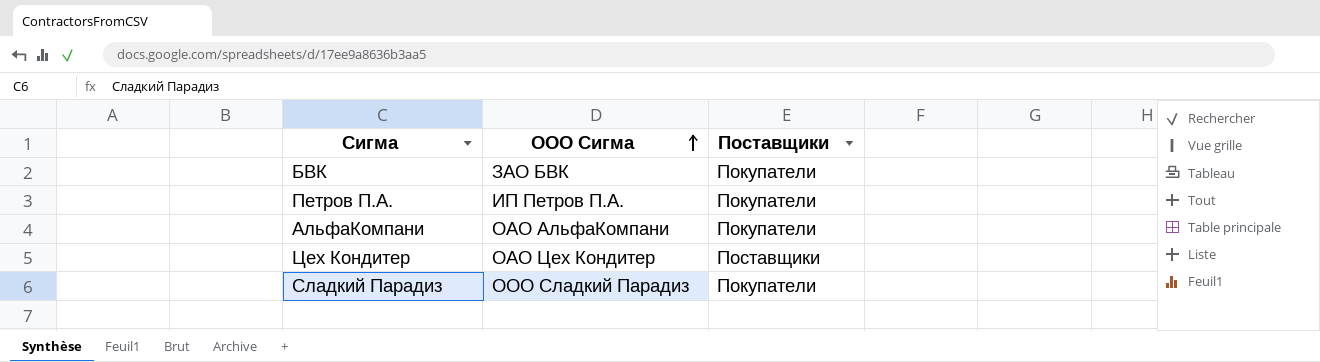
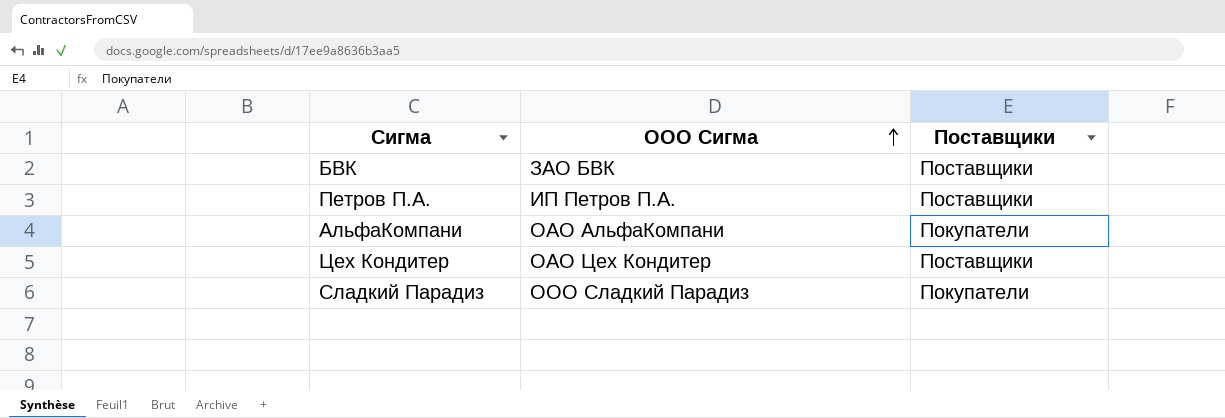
БВК | Поставщики: Покупатели -> Поставщики
Петров П.А. | Поставщики: Покупатели -> Поставщики

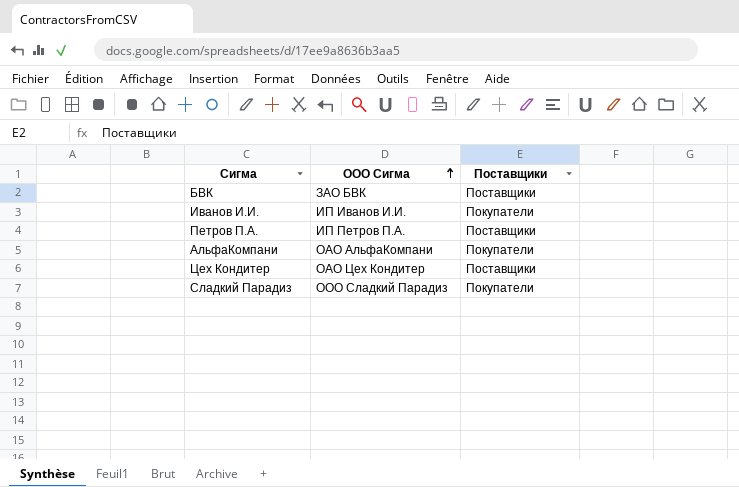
row Иванов И.И.: none -> ИП Иванов И.И. | Покупатели

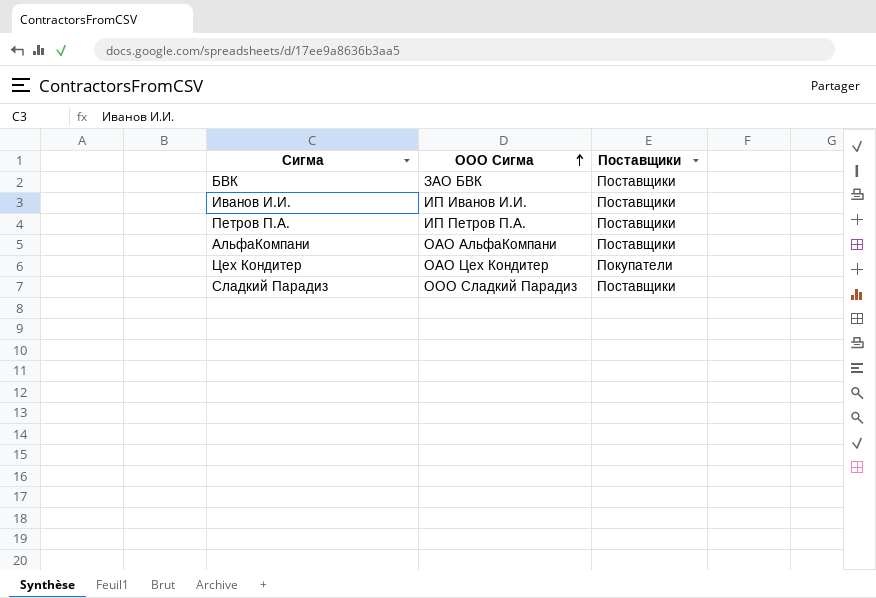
Иванов И.И. | Поставщики: Покупатели -> Поставщики
АльфаКомпани | Поставщики: Покупатели -> Поставщики
Цех Кондитер | Поставщики: Поставщики -> Покупатели
Сладкий Парадиз | Поставщики: Покупатели -> Поставщики

